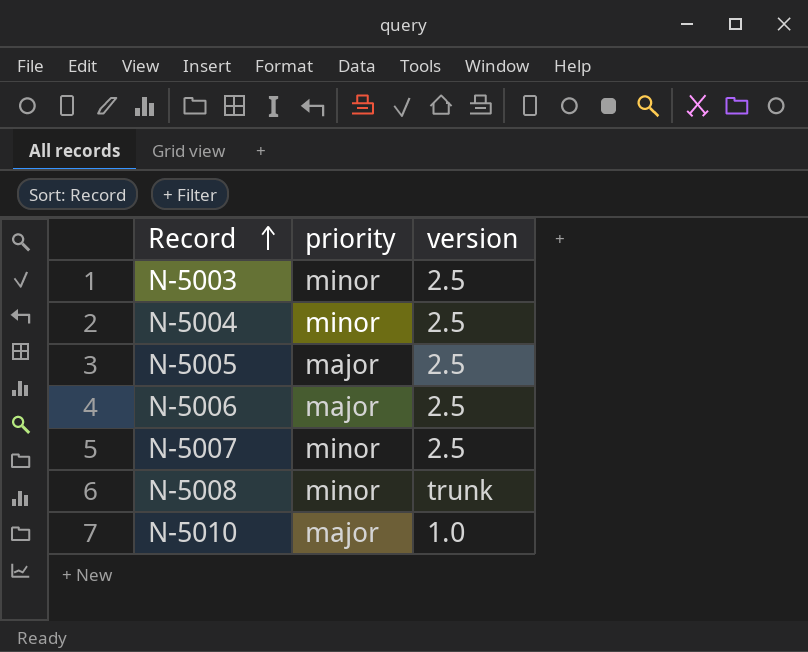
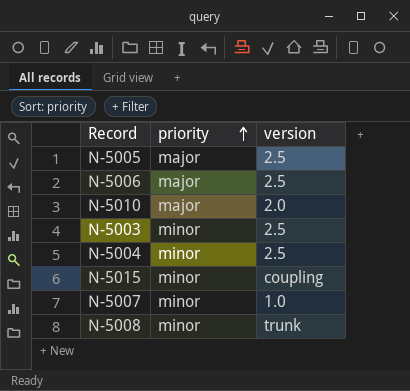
row order: Record ascending -> priority ascending
N-5010 | version: 1.0 -> 2.0
row N-5015: none -> minor | coupling
N-5007 | version: 2.5 -> 1.0

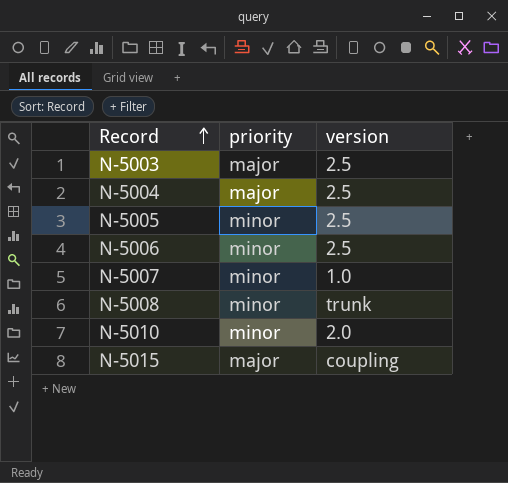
row order: priority ascending -> Record ascending
N-5003 | priority: minor -> major
N-5004 | priority: minor -> major
N-5005 | priority: major -> minor
N-5006 | priority: major -> minor
N-5010 | priority: major -> minor
N-5015 | priority: minor -> major

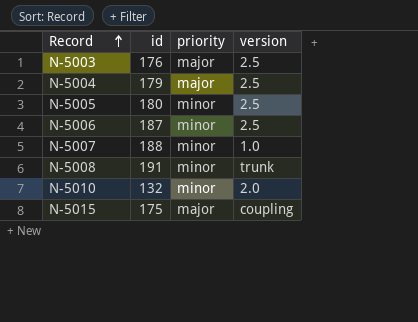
column id | position: none -> 2

